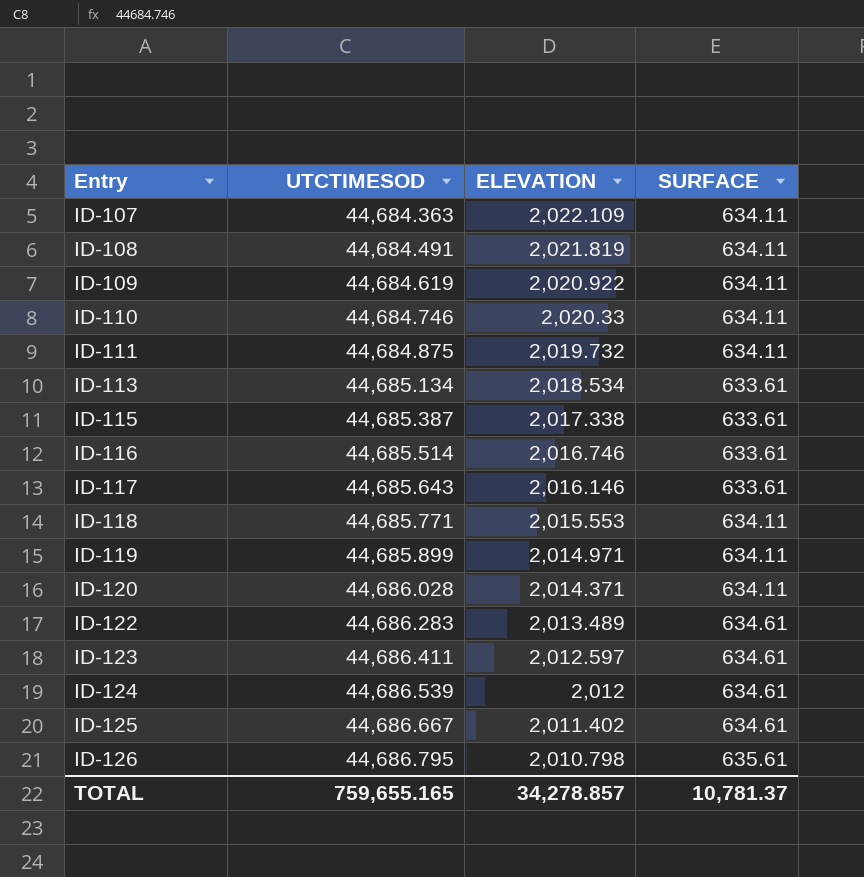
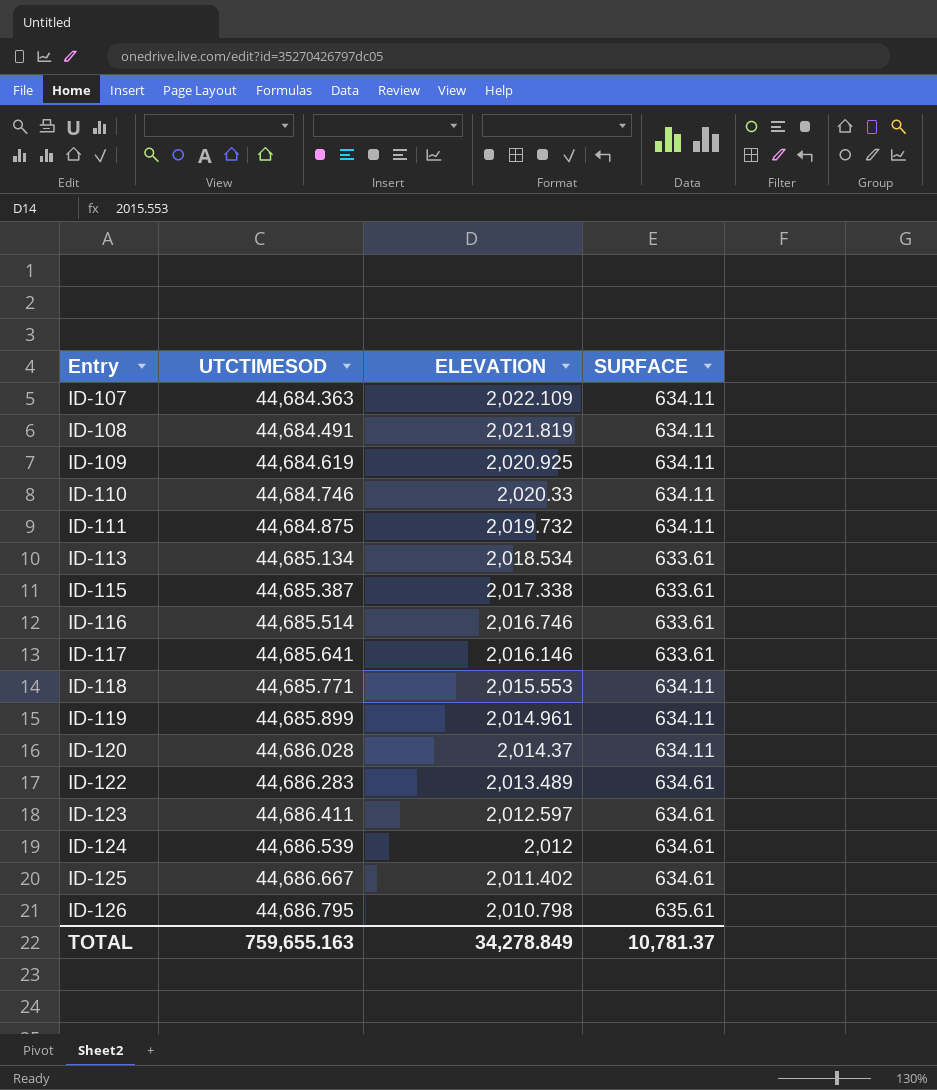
ID-109 | ELEVATION: 2,020.922 -> 2,020.925
ID-117 | UTCTIMESOD: 44,685.643 -> 44,685.641
ID-119 | ELEVATION: 2,014.971 -> 2,014.961
ID-120 | ELEVATION: 2,014.371 -> 2,014.37
TOTAL | UTCTIMESOD: 759,655.165 -> 759,655.163
TOTAL | ELEVATION: 34,278.857 -> 34,278.849

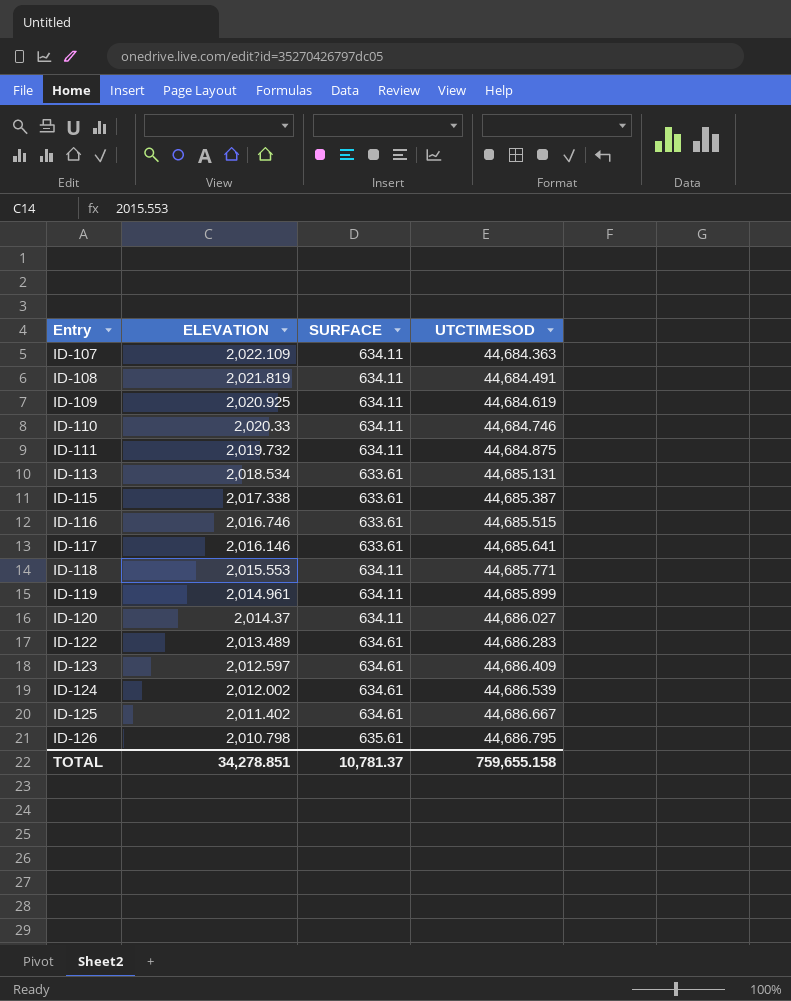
column UTCTIMESOD | position: 2 -> 4
ID-113 | UTCTIMESOD: 44,685.134 -> 44,685.131
ID-116 | UTCTIMESOD: 44,685.514 -> 44,685.515
ID-120 | UTCTIMESOD: 44,686.028 -> 44,686.027
ID-123 | UTCTIMESOD: 44,686.411 -> 44,686.409
ID-124 | ELEVATION: 2,012 -> 2,012.002
TOTAL | ELEVATION: 34,278.849 -> 34,278.851
TOTAL | UTCTIMESOD: 759,655.163 -> 759,655.158

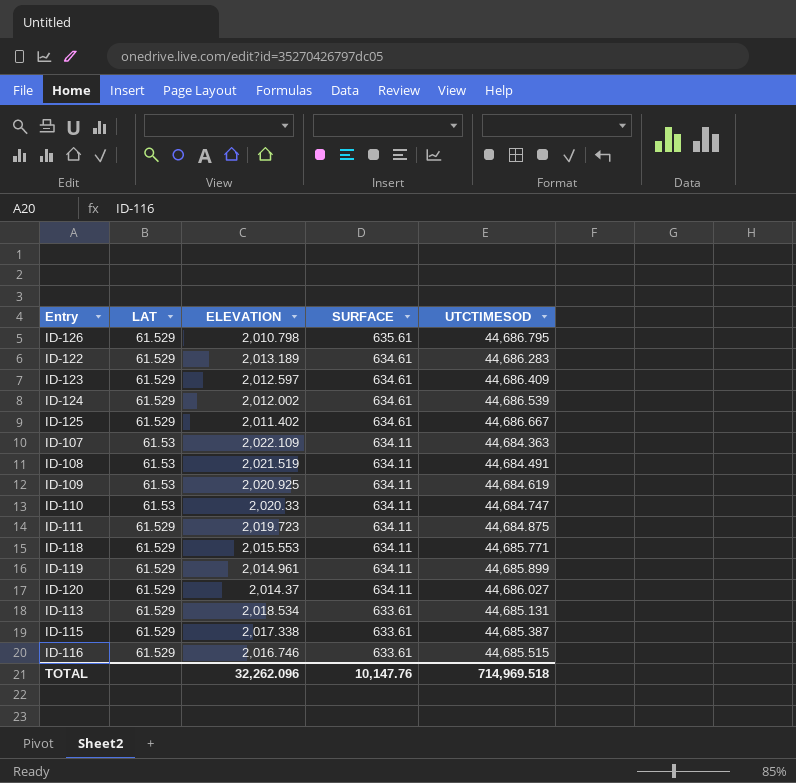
row order: Entry ascending -> SURFACE descending
column LAT | position: none -> 2
row ID-117: 2,016.146 | 633.61 | 44,685.641 -> none
ID-122 | ELEVATION: 2,013.489 -> 2,013.189
ID-108 | ELEVATION: 2,021.819 -> 2,021.519
ID-110 | UTCTIMESOD: 44,684.746 -> 44,684.747
ID-111 | ELEVATION: 2,019.732 -> 2,019.723
TOTAL | ELEVATION: 34,278.851 -> 32,262.096
TOTAL | SURFACE: 10,781.37 -> 10,147.76
TOTAL | UTCTIMESOD: 759,655.158 -> 714,969.518

